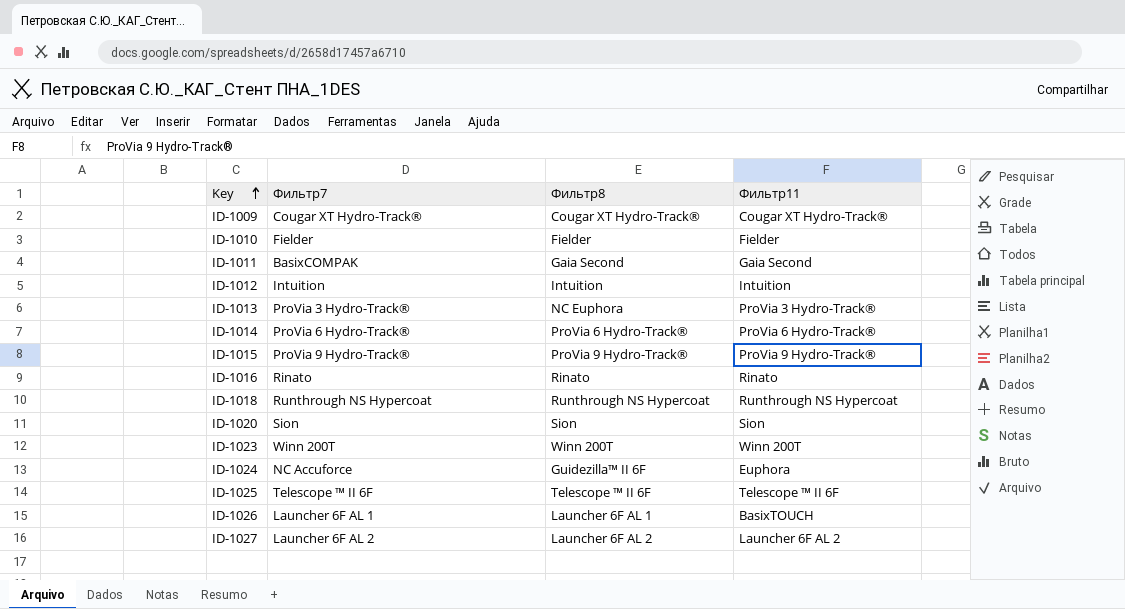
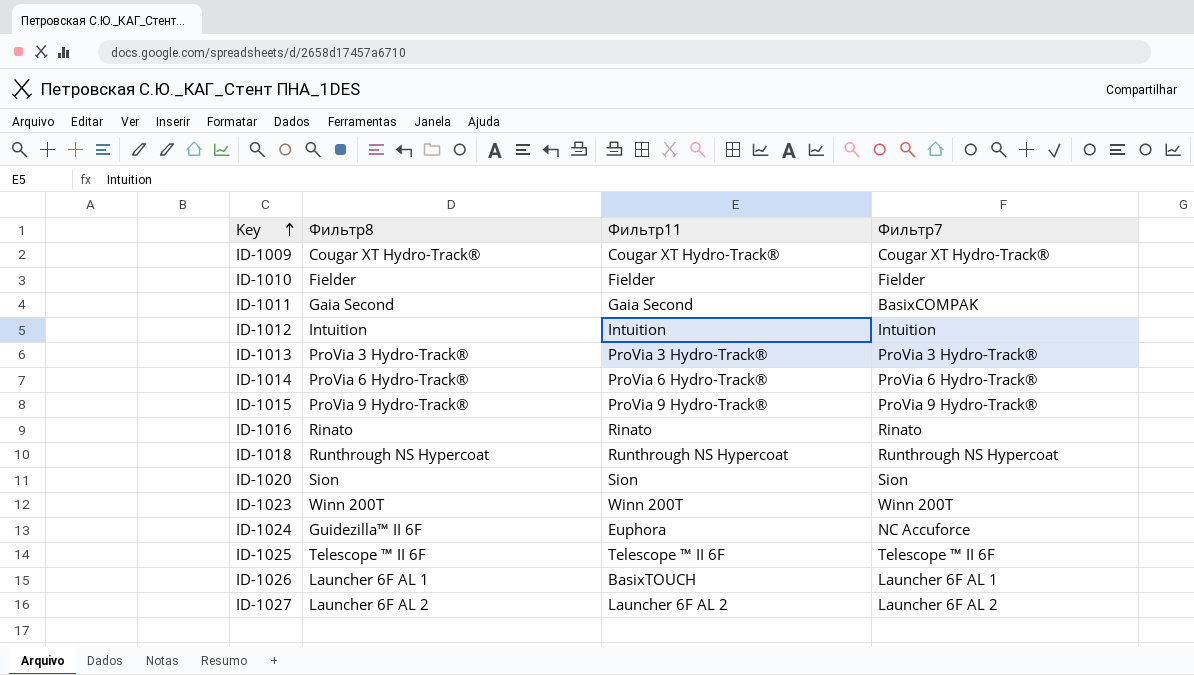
column Фильтр7 | position: 2 -> 4
ID-1013 | Фильтр8: NC Euphora -> ProVia 3 Hydro-Track®

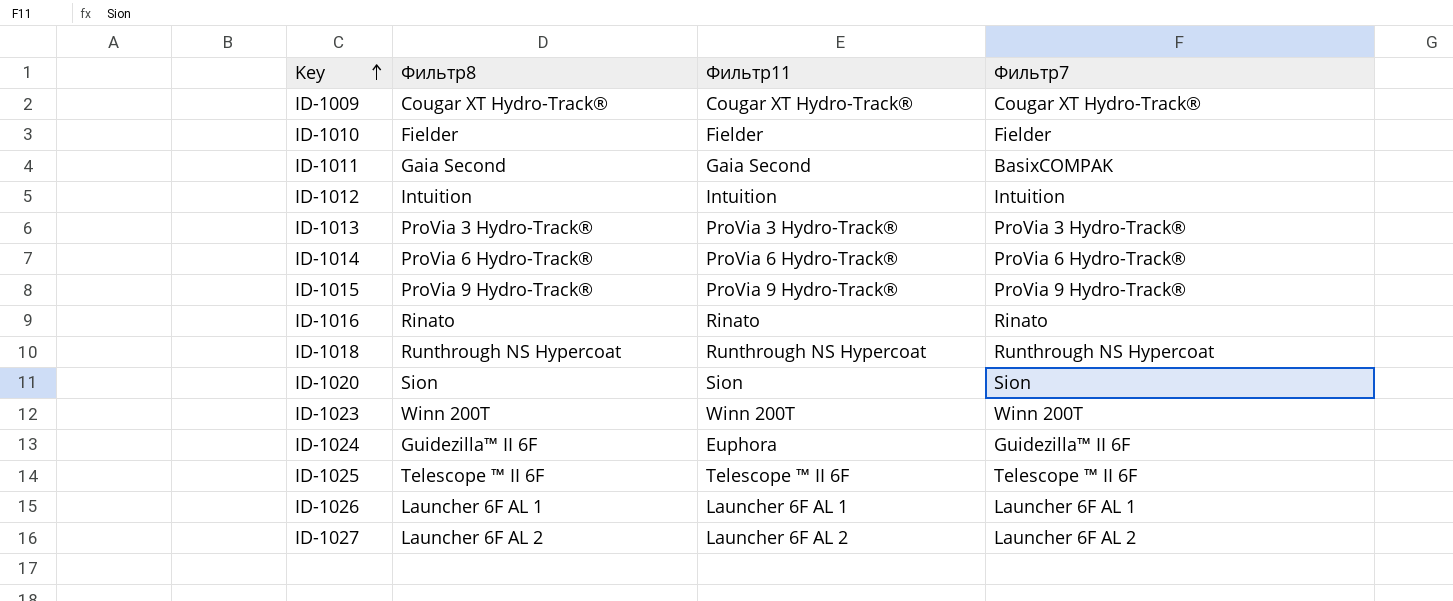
ID-1024 | Фильтр7: NC Accuforce -> Guidezilla™ II 6F
ID-1026 | Фильтр11: BasixTOUCH -> Launcher 6F AL 1

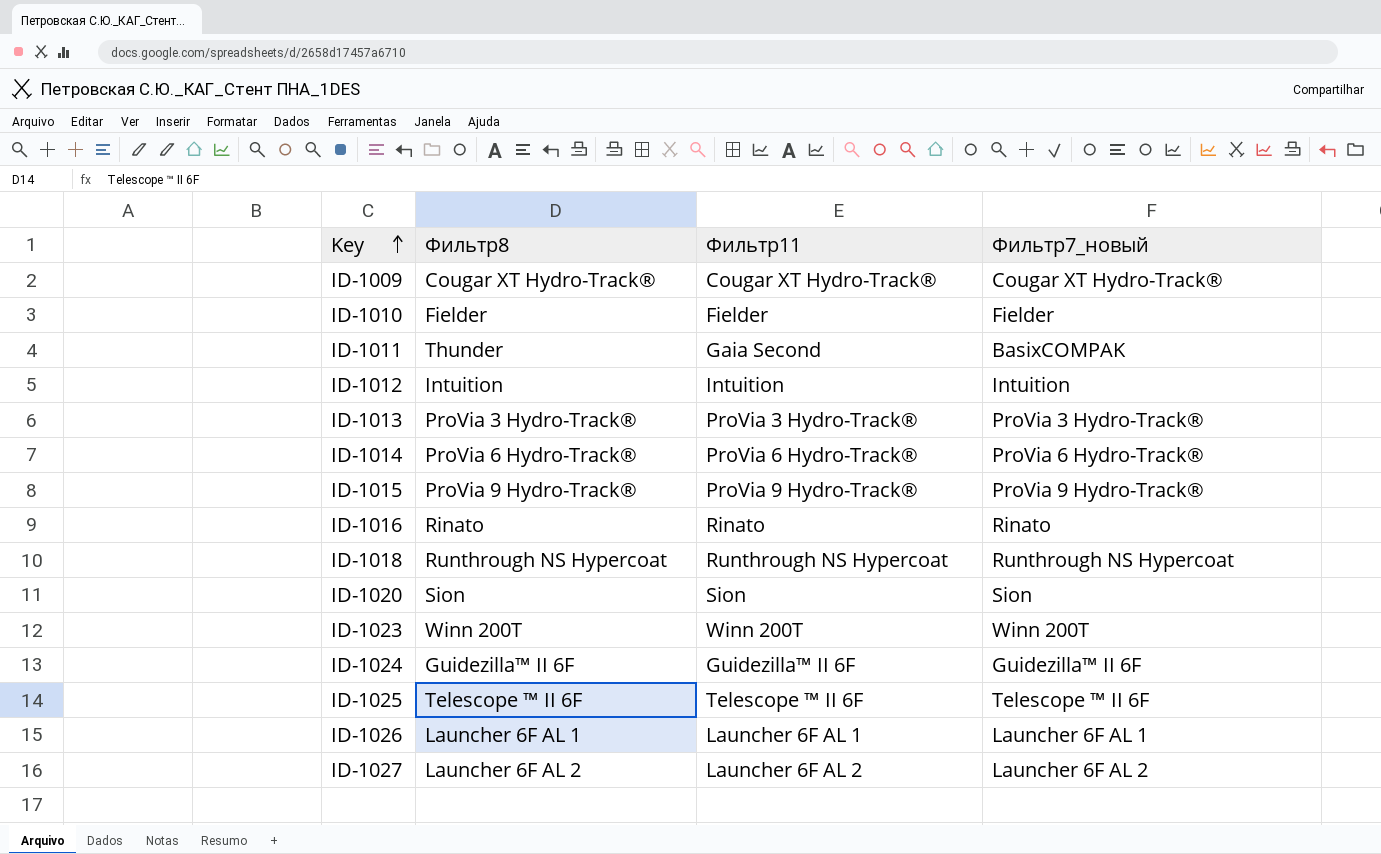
column name: Фильтр7 -> Фильтр7_новый
ID-1011 | Фильтр8: Gaia Second -> Thunder
ID-1024 | Фильтр11: Euphora -> Guidezilla™ II 6F

